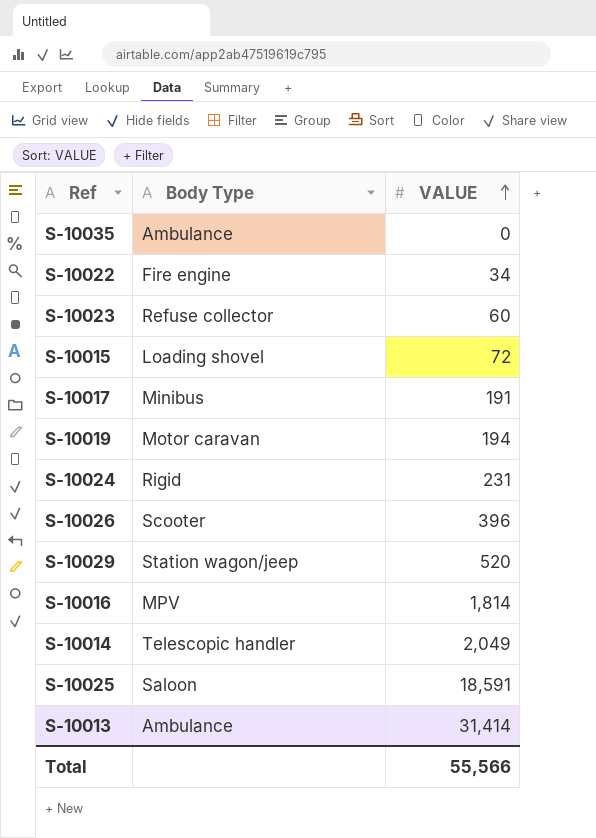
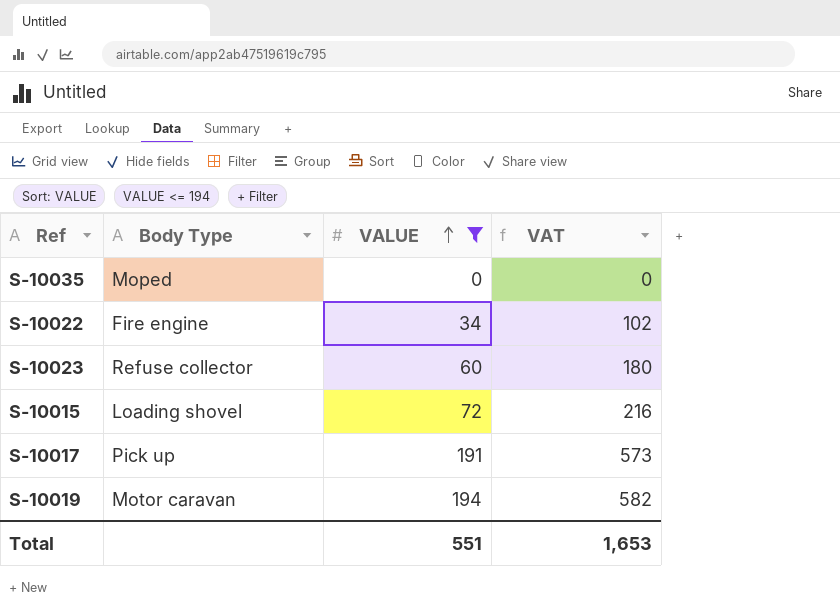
filter: none -> VALUE <= 194
column VAT | formula: none -> [VALUE] * 3
S-10035 | Body Type: Ambulance -> Moped
S-10017 | Body Type: Minibus -> Pick up
Total | VALUE: 55,566 -> 551

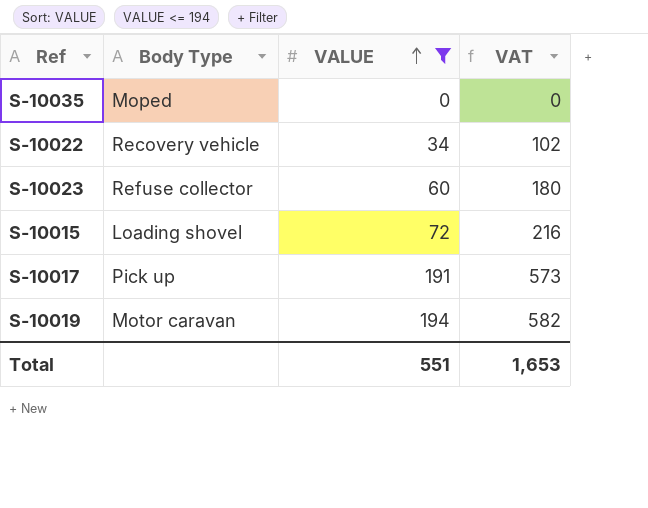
S-10022 | Body Type: Fire engine -> Recovery vehicle

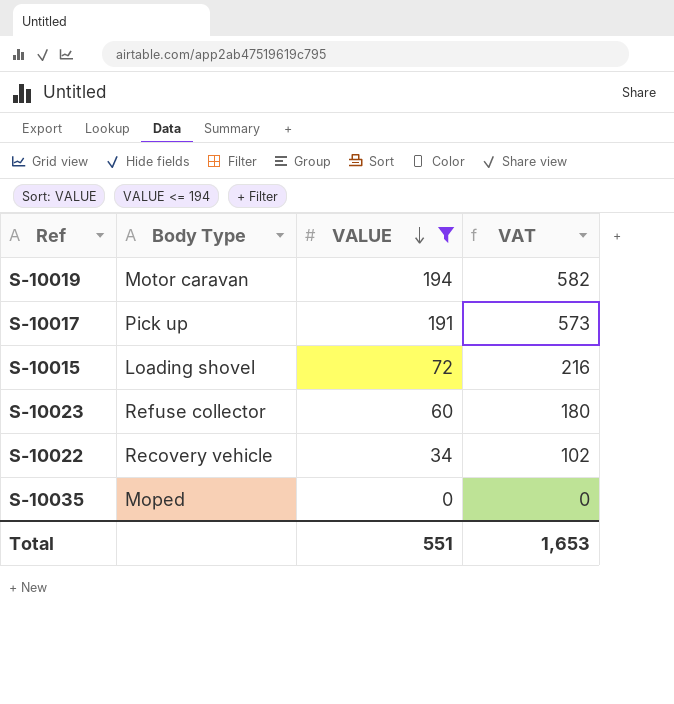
row order: VALUE ascending -> VALUE descending

